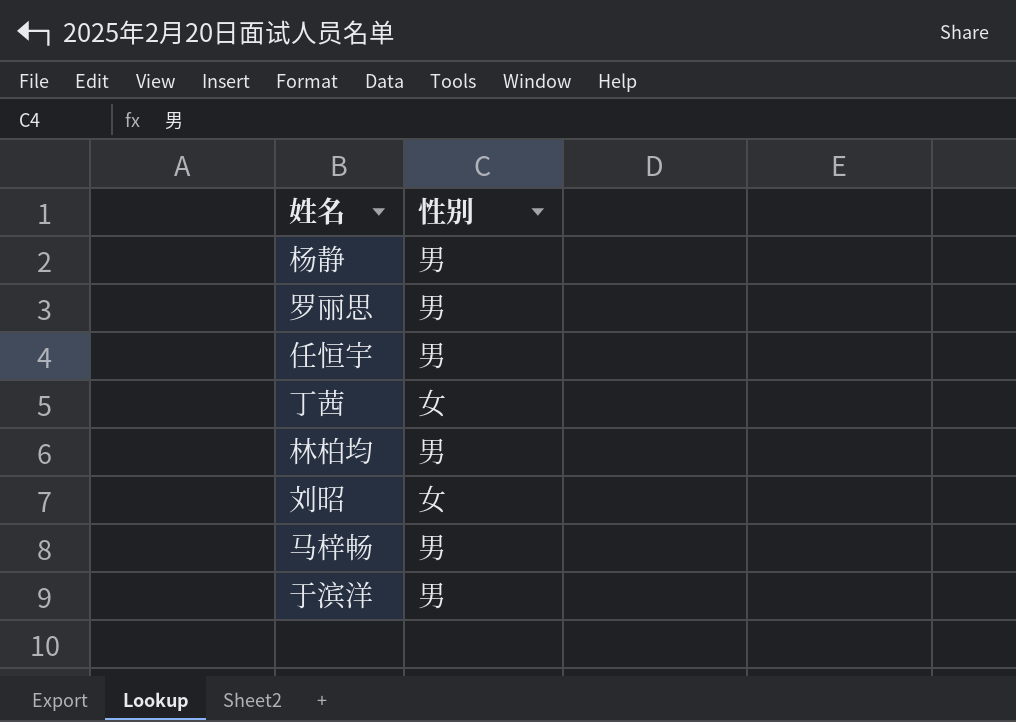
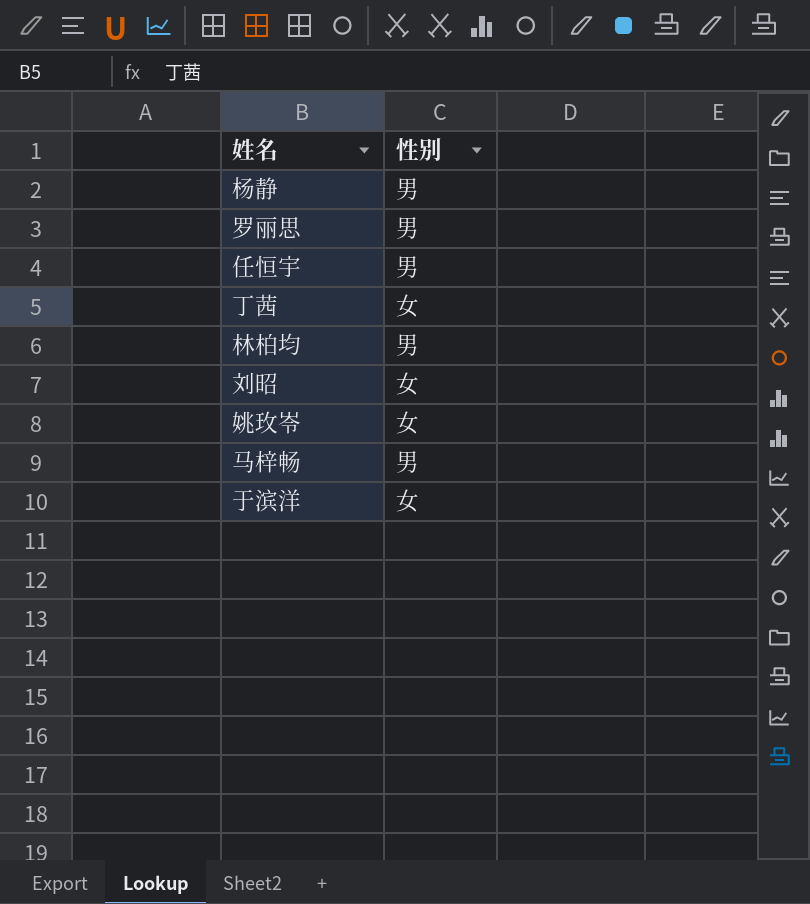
row 姚玫岺: none -> 女
于滨洋 | 性别: 男 -> 女

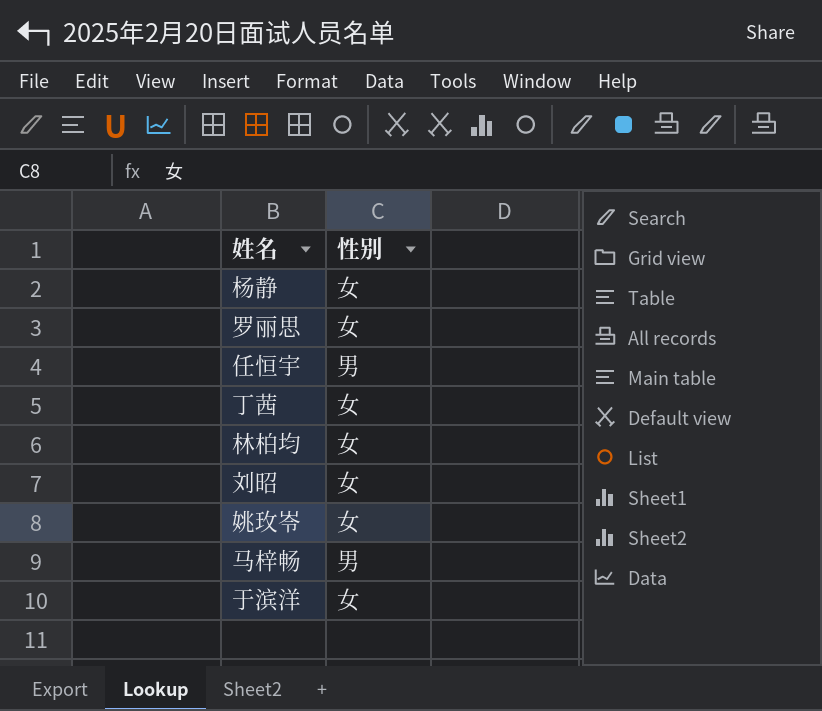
杨静 | 性别: 男 -> 女
罗丽思 | 性别: 男 -> 女
林柏均 | 性别: 男 -> 女

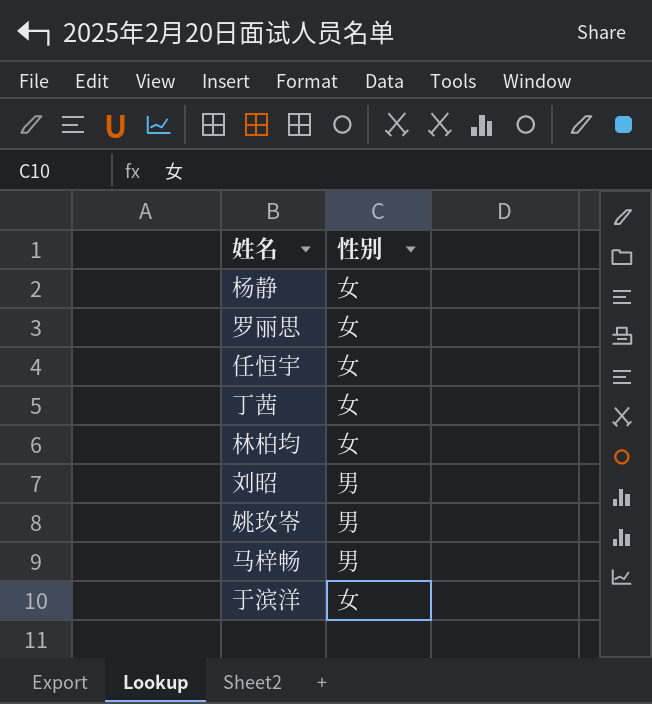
任恒宇 | 性别: 男 -> 女
刘昭 | 性别: 女 -> 男
姚玫岺 | 性别: 女 -> 男

